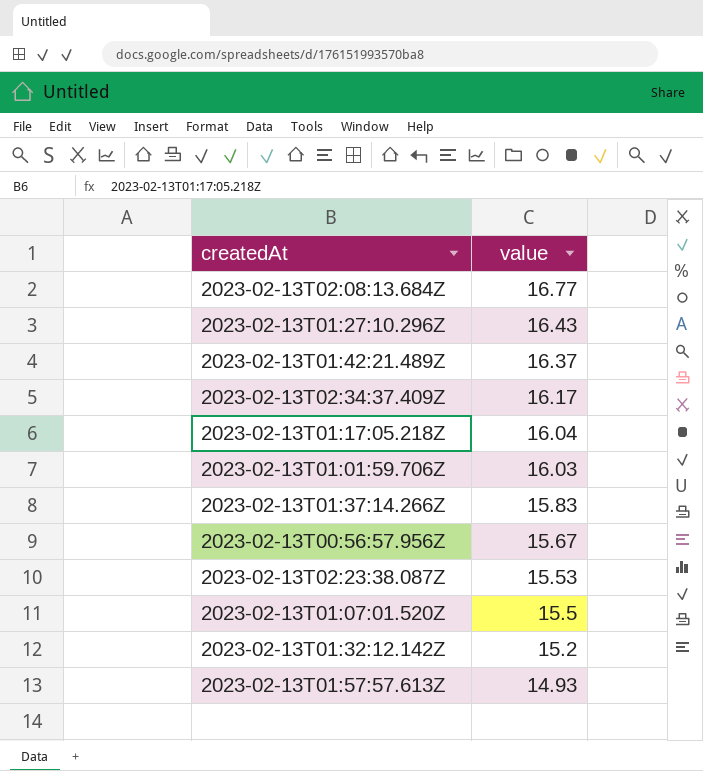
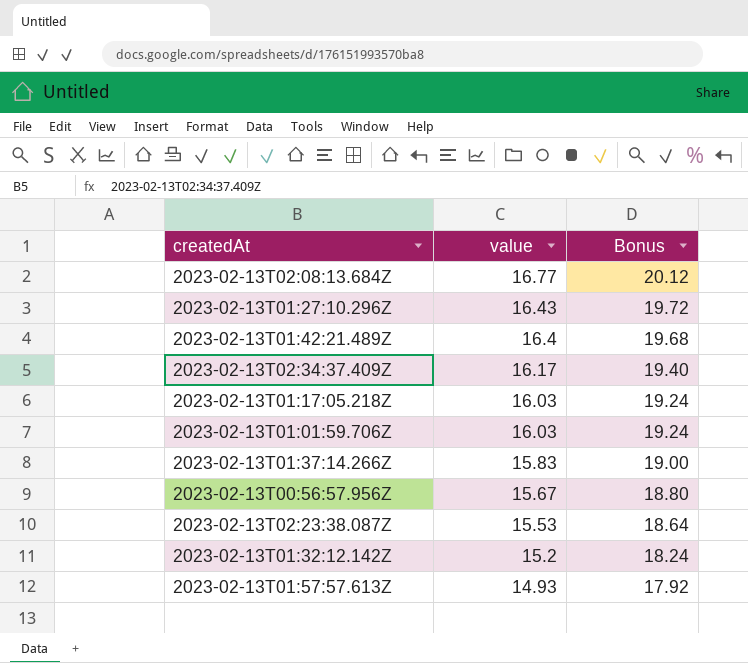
column Bonus | formula: none -> [value] * 1.2
row 2023-02-13T01:07:01.520Z: 15.5 -> none
2023-02-13T01:42:21.489Z | value: 16.37 -> 16.4
2023-02-13T01:17:05.218Z | value: 16.04 -> 16.03

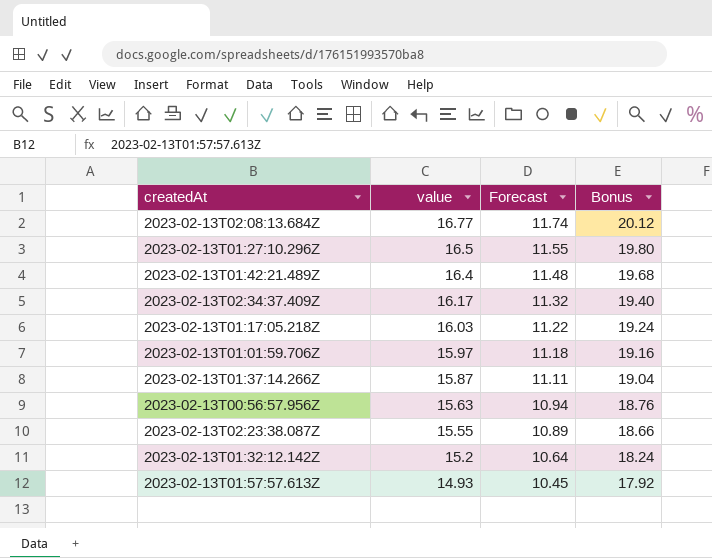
column Forecast | formula: none -> [value] * 0.7
2023-02-13T01:27:10.296Z | value: 16.43 -> 16.5
2023-02-13T01:27:10.296Z | Bonus: 19.72 -> 19.80
2023-02-13T01:01:59.706Z | value: 16.03 -> 15.97
2023-02-13T01:01:59.706Z | Bonus: 19.24 -> 19.16
2023-02-13T01:37:14.266Z | value: 15.83 -> 15.87
2023-02-13T01:37:14.266Z | Bonus: 19.00 -> 19.04
2023-02-13T00:56:57.956Z | value: 15.67 -> 15.63
2023-02-13T00:56:57.956Z | Bonus: 18.80 -> 18.76
2023-02-13T02:23:38.087Z | value: 15.53 -> 15.55
2023-02-13T02:23:38.087Z | Bonus: 18.64 -> 18.66

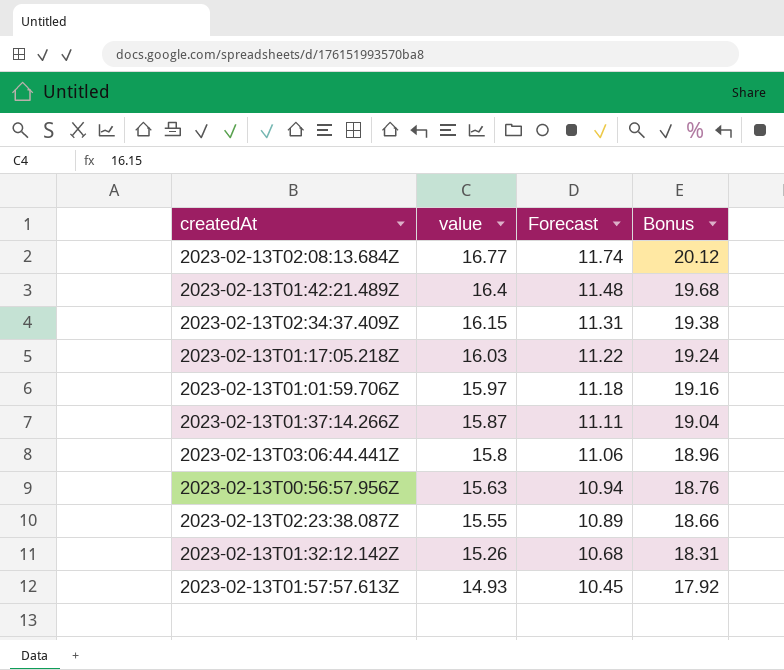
row 2023-02-13T01:27:10.296Z: 16.5 | 11.55 | 19.80 -> none
2023-02-13T02:34:37.409Z | value: 16.17 -> 16.15
2023-02-13T02:34:37.409Z | Forecast: 11.32 -> 11.31
2023-02-13T02:34:37.409Z | Bonus: 19.40 -> 19.38
row 2023-02-13T03:06:44.441Z: none -> 15.8 | 11.06 | 18.96
2023-02-13T01:32:12.142Z | value: 15.2 -> 15.26
2023-02-13T01:32:12.142Z | Forecast: 10.64 -> 10.68
2023-02-13T01:32:12.142Z | Bonus: 18.24 -> 18.31

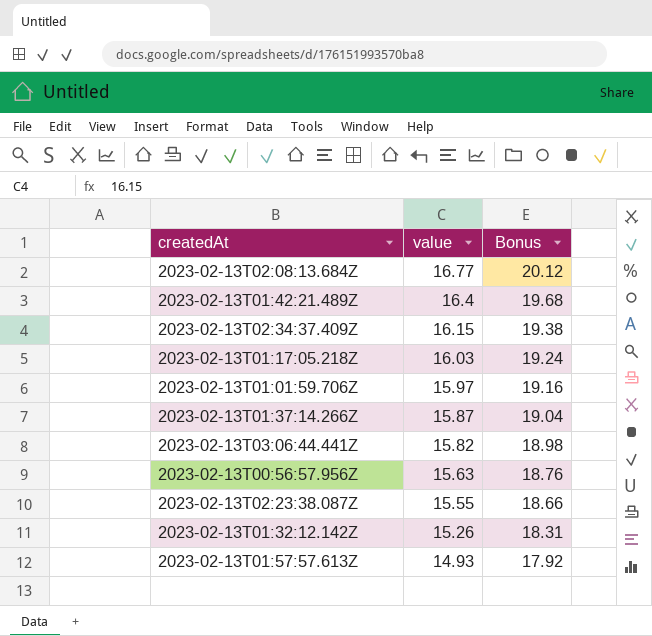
column Forecast | formula: [value] * 0.7 -> none
2023-02-13T03:06:44.441Z | value: 15.8 -> 15.82
2023-02-13T03:06:44.441Z | Bonus: 18.96 -> 18.98

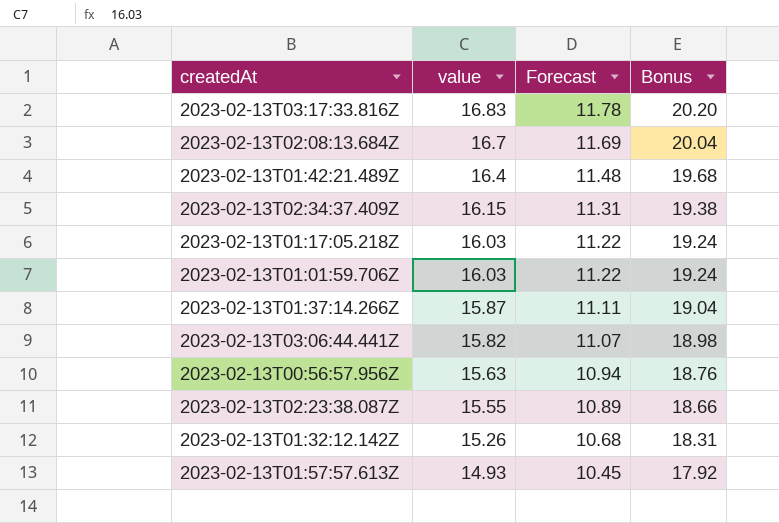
column Forecast | formula: none -> [value] * 0.7
row 2023-02-13T03:17:33.816Z: none -> 16.83 | 11.78 | 20.20
2023-02-13T02:08:13.684Z | value: 16.77 -> 16.7
2023-02-13T02:08:13.684Z | Bonus: 20.12 -> 20.04
2023-02-13T01:01:59.706Z | value: 15.97 -> 16.03
2023-02-13T01:01:59.706Z | Bonus: 19.16 -> 19.24

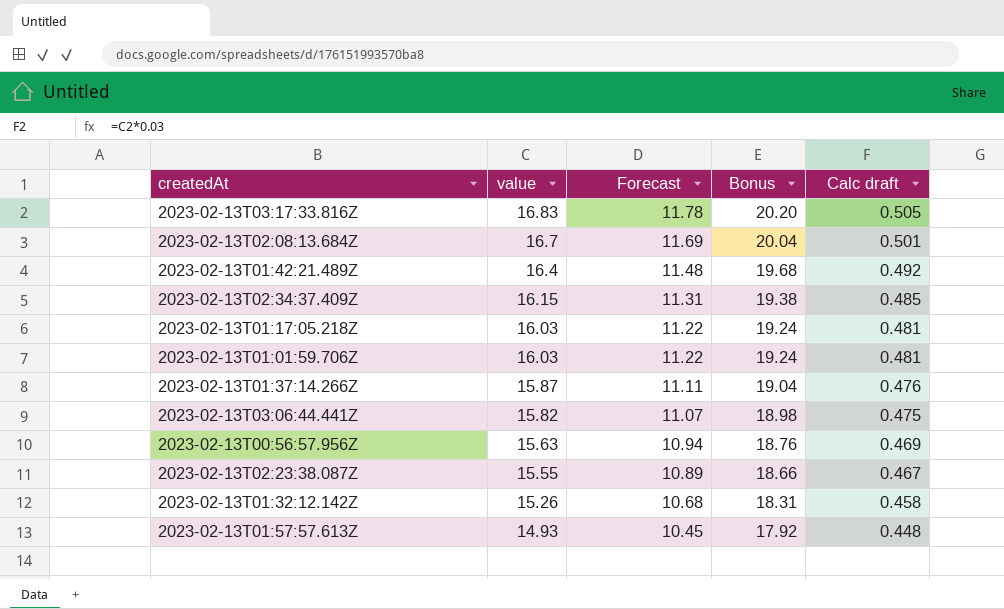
column Calc draft | formula: none -> [value] * 0.03

